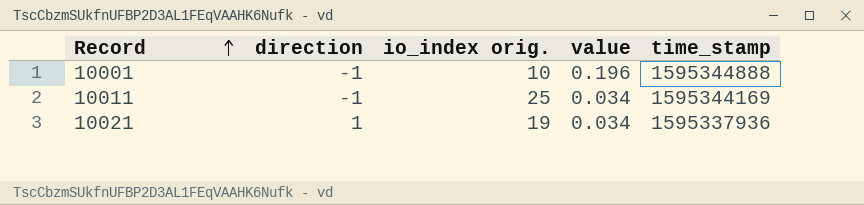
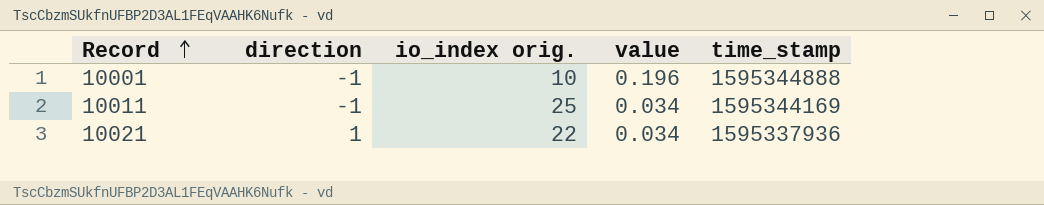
10021 | io_index orig.: 19 -> 22

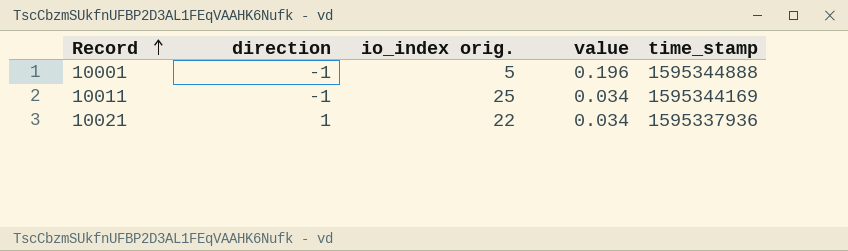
10001 | io_index orig.: 10 -> 5

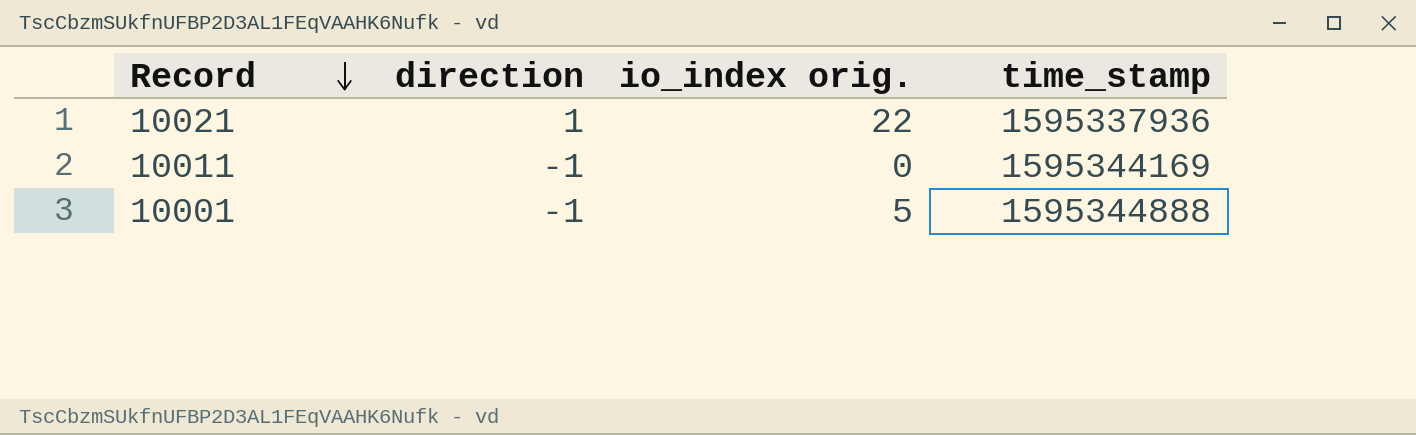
row order: Record ascending -> Record descending
column value | position: 4 -> none
10011 | io_index orig.: 25 -> 0

